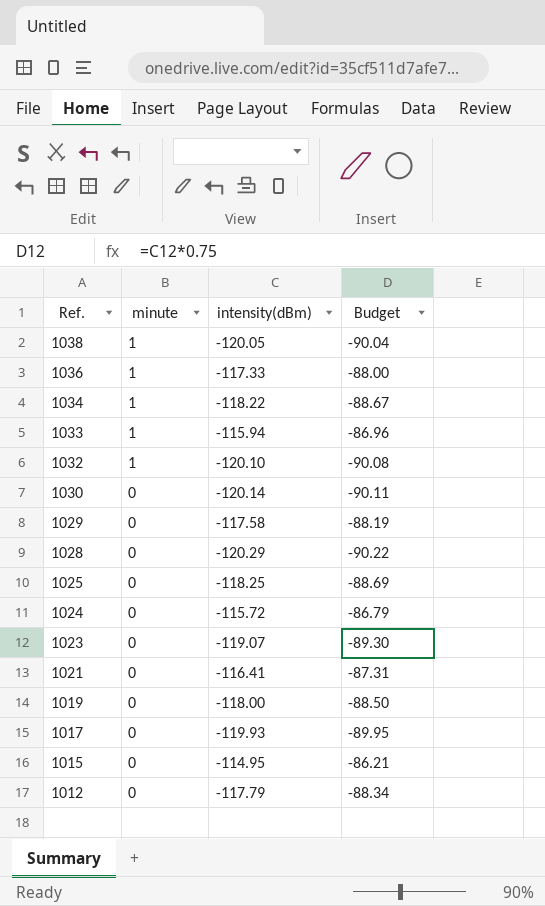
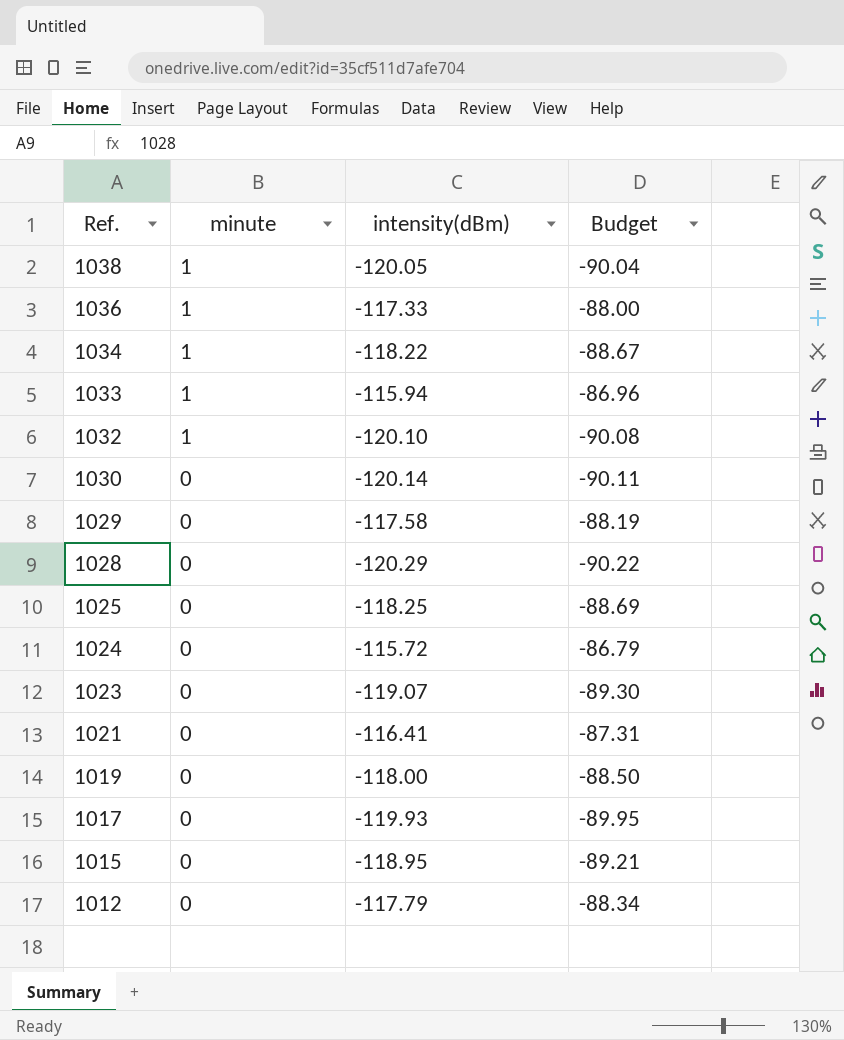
1015 | intensity(dBm): -114.95 -> -118.95
1015 | Budget: -86.21 -> -89.21

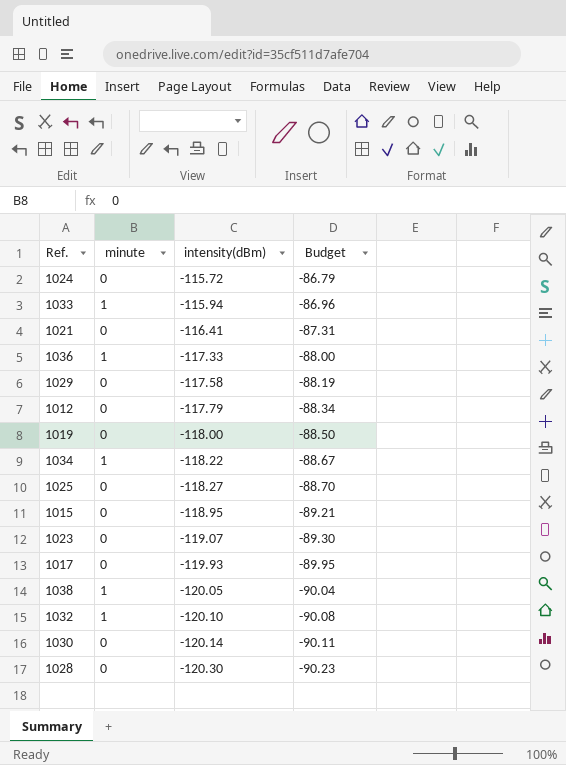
row order: Ref. descending -> intensity(dBm) descending
1025 | intensity(dBm): -118.25 -> -118.27
1025 | Budget: -88.69 -> -88.70
1028 | intensity(dBm): -120.29 -> -120.30
1028 | Budget: -90.22 -> -90.23

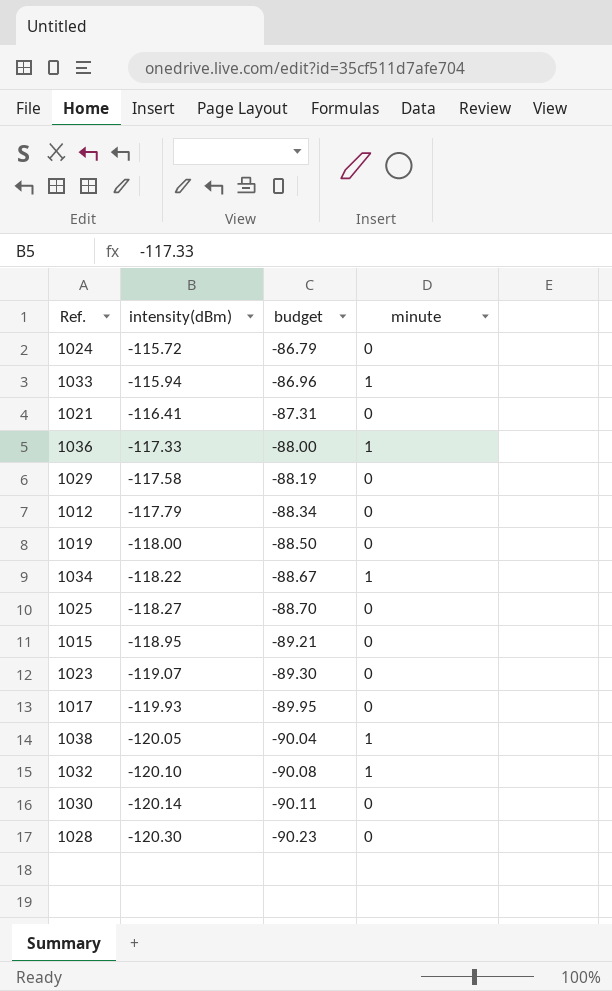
column name: Budget -> budget
column minute | position: 2 -> 4

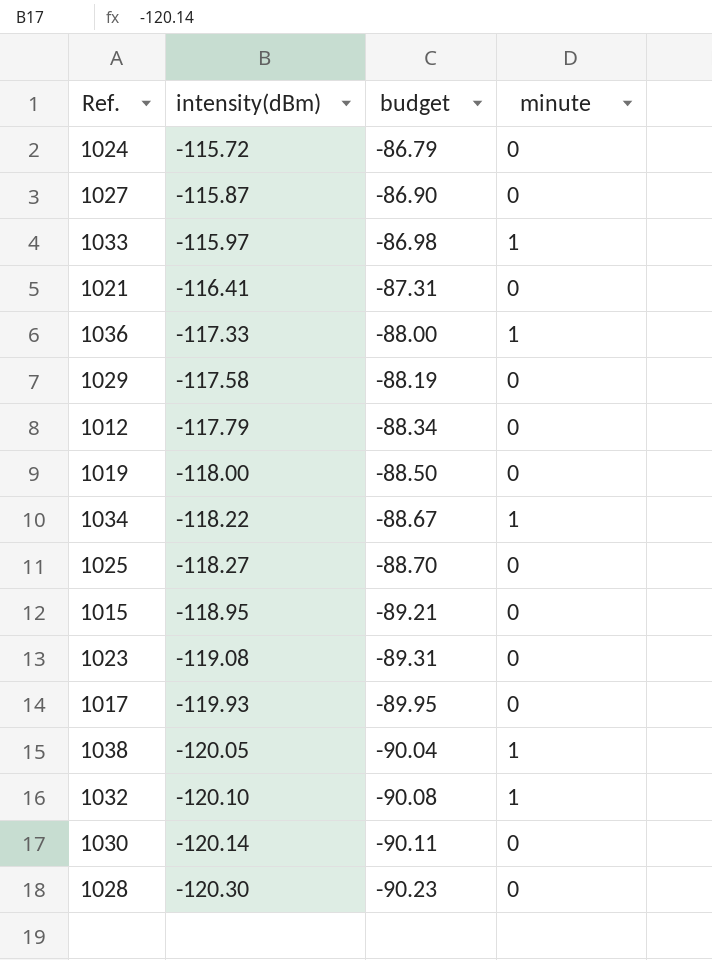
row 1027: none -> -115.87 | -86.90 | 0
1033 | intensity(dBm): -115.94 -> -115.97
1033 | budget: -86.96 -> -86.98
1023 | intensity(dBm): -119.07 -> -119.08
1023 | budget: -89.30 -> -89.31

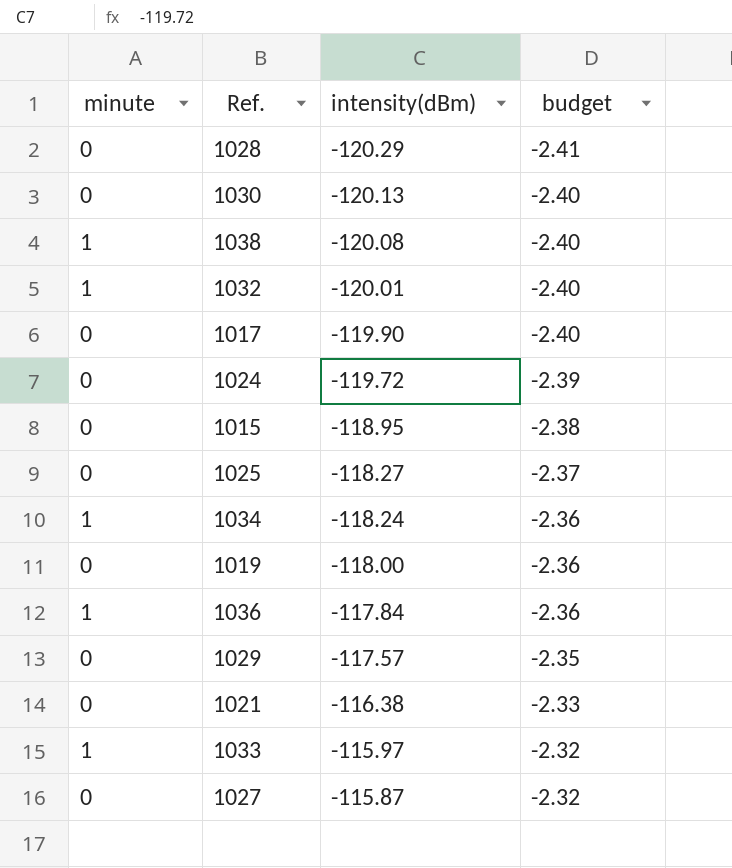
row order: intensity(dBm) descending -> intensity(dBm) ascending
column minute | position: 4 -> 1
column budget | formula: [intensity(dBm)] * 0.75 -> [intensity(dBm)] * 0.02
row 1012: -117.79 | -88.34 | 0 -> none
row 1023: -119.08 | -89.31 | 0 -> none
1028 | intensity(dBm): -120.30 -> -120.29
1030 | intensity(dBm): -120.14 -> -120.13
1038 | intensity(dBm): -120.05 -> -120.08
1032 | intensity(dBm): -120.10 -> -120.01
1017 | intensity(dBm): -119.93 -> -119.90
1024 | intensity(dBm): -115.72 -> -119.72
1034 | intensity(dBm): -118.22 -> -118.24
1036 | intensity(dBm): -117.33 -> -117.84
1029 | intensity(dBm): -117.58 -> -117.57
1021 | intensity(dBm): -116.41 -> -116.38

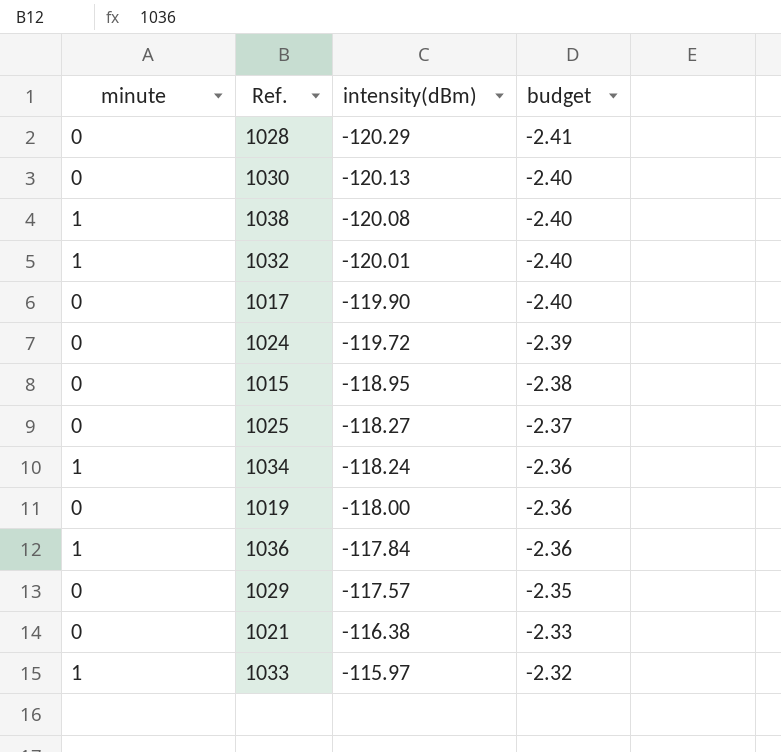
row 1027: 0 | -115.87 | -2.32 -> none

